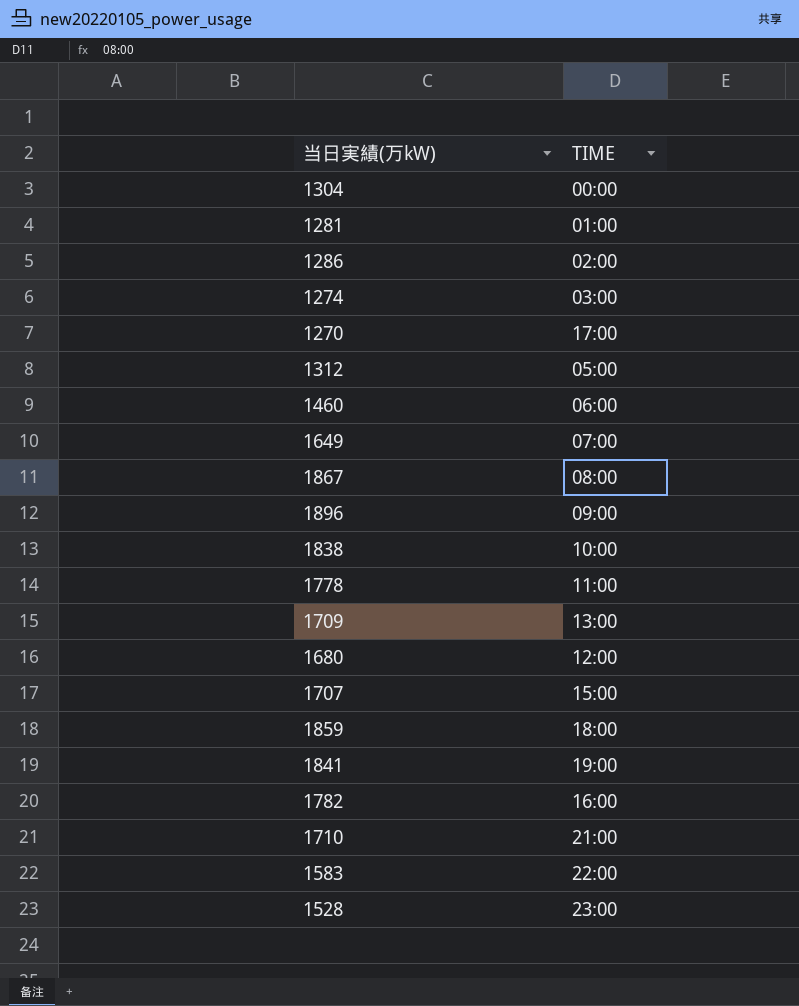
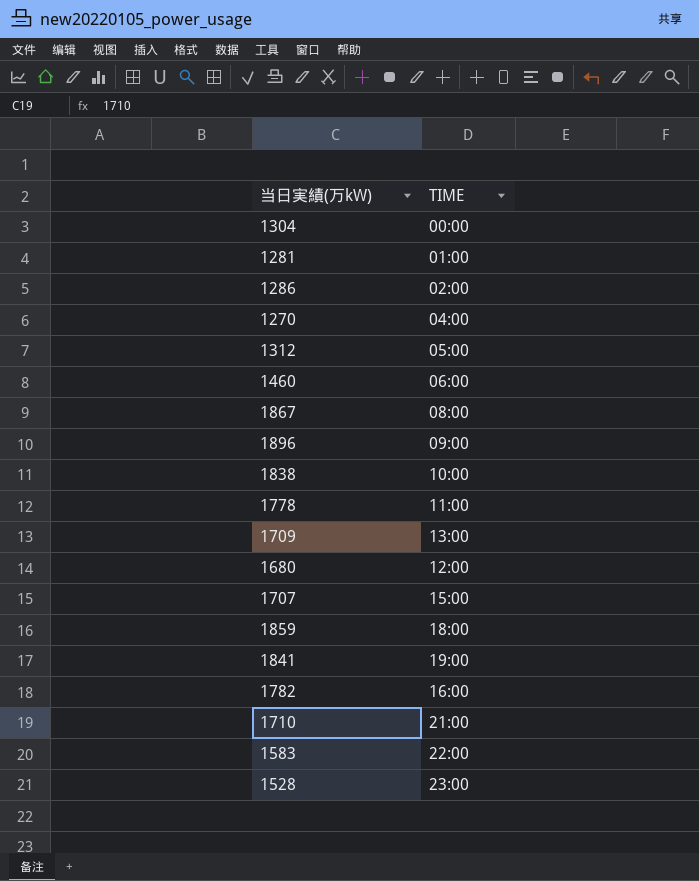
row 1274: 03:00 -> none
row 1649: 07:00 -> none
1270 | TIME: 17:00 -> 04:00

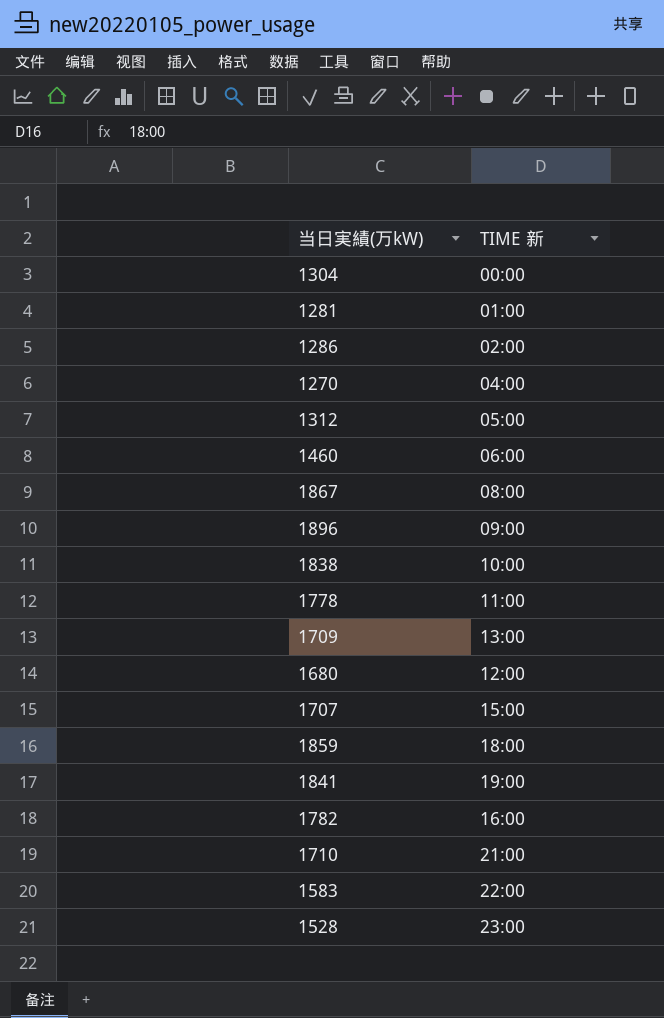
column name: TIME -> TIME 新

